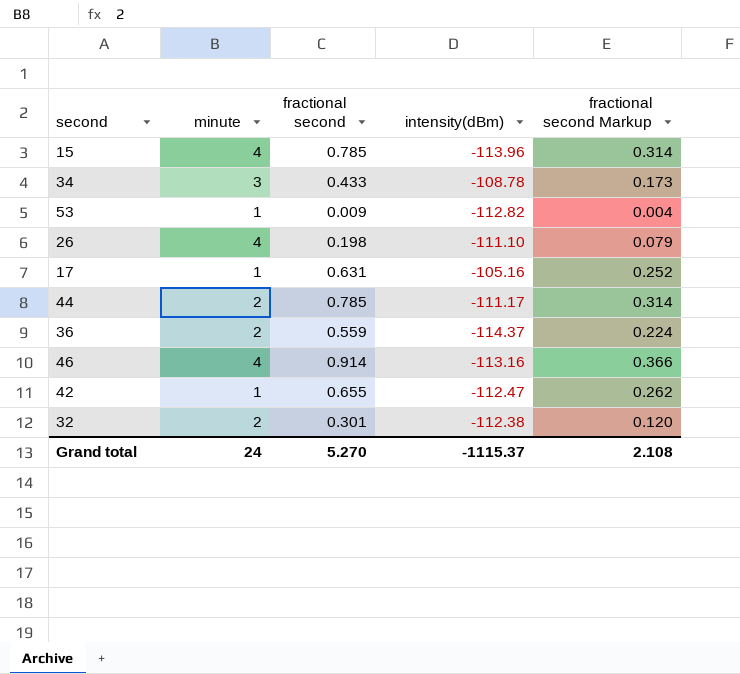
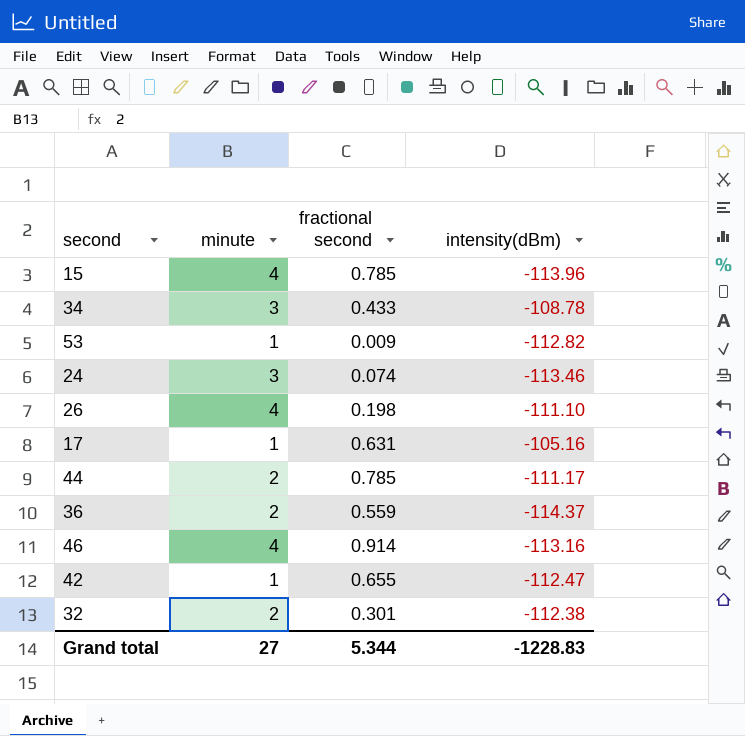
column fractional second Markup | formula: [fractional second] * 0.4 -> none
row 24: none -> 3 | 0.074 | -113.46
Grand total | minute: 24 -> 27
Grand total | fractional second: 5.270 -> 5.344
Grand total | intensity(dBm): -1115.37 -> -1228.83

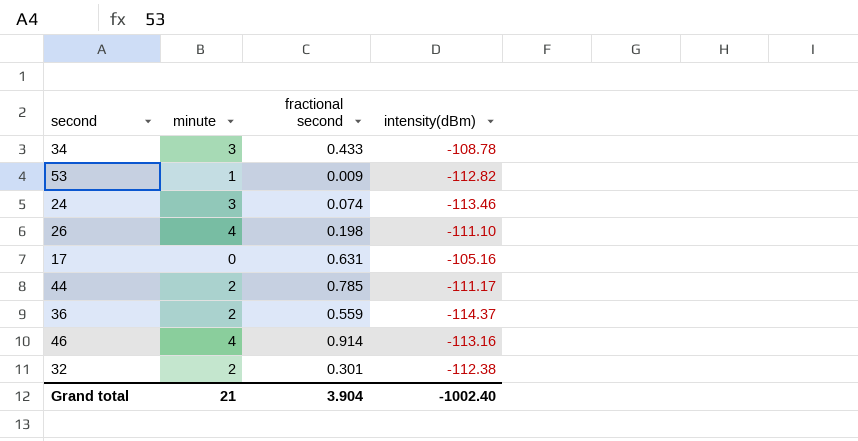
row 15: 4 | 0.785 | -113.96 -> none
row 42: 1 | 0.655 | -112.47 -> none
17 | minute: 1 -> 0
Grand total | minute: 27 -> 21
Grand total | fractional second: 5.344 -> 3.904
Grand total | intensity(dBm): -1228.83 -> -1002.40

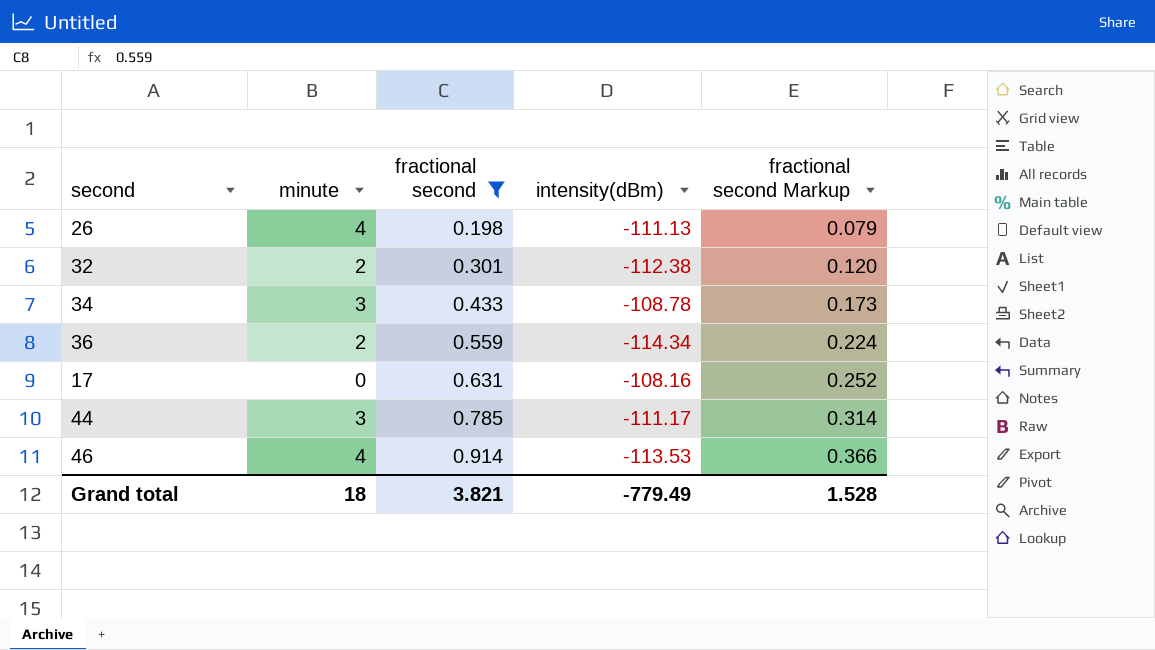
filter: none -> fractional second >= 0.198
row order: none -> fractional second ascending
column fractional second Markup | formula: none -> [fractional second] * 0.4
26 | intensity(dBm): -111.10 -> -111.13
36 | intensity(dBm): -114.37 -> -114.34
17 | intensity(dBm): -105.16 -> -108.16
44 | minute: 2 -> 3
46 | intensity(dBm): -113.16 -> -113.53
Grand total | minute: 21 -> 18
Grand total | fractional second: 3.904 -> 3.821
Grand total | intensity(dBm): -1002.40 -> -779.49

